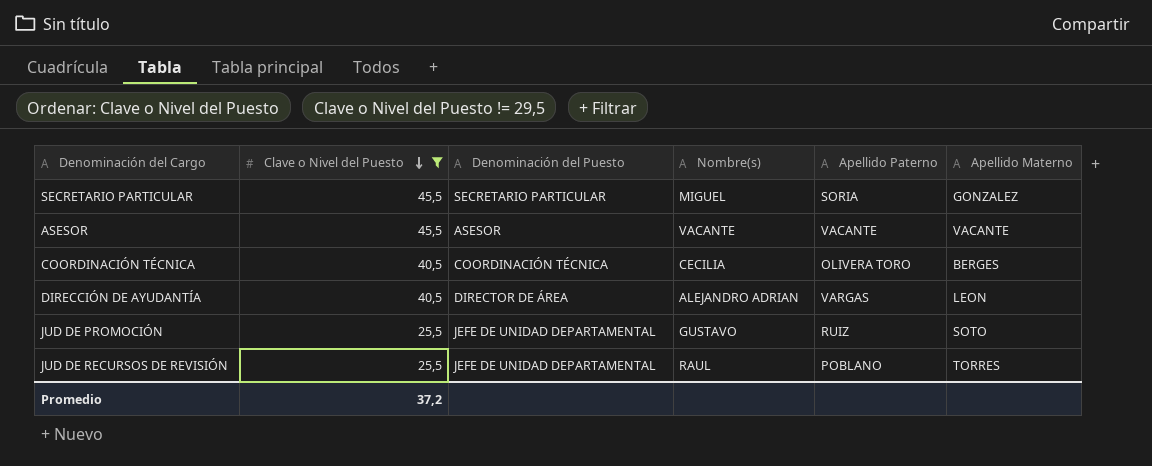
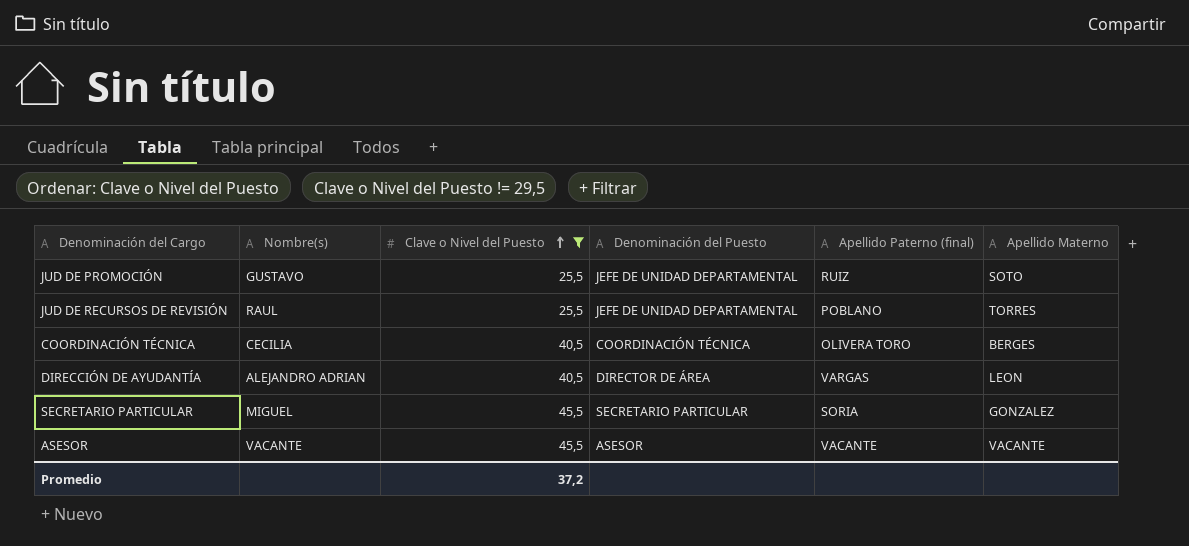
row order: Clave o Nivel del Puesto descending -> Clave o Nivel del Puesto ascending
column Nombre(s) | position: 4 -> 2
column name: Apellido Paterno -> Apellido Paterno (final)

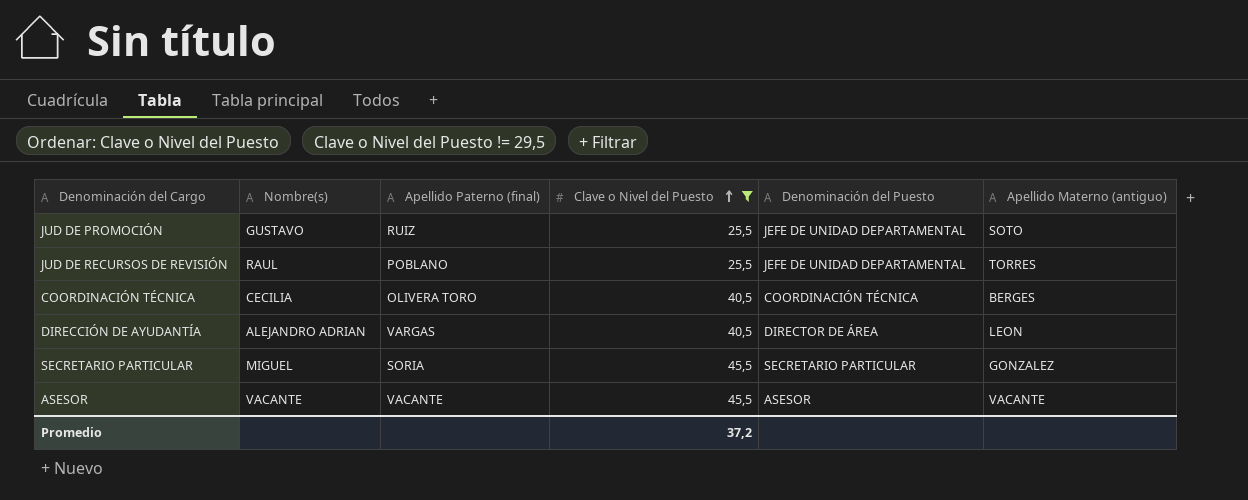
column Apellido Paterno (final) | position: 5 -> 3
column name: Apellido Materno -> Apellido Materno (antiguo)

